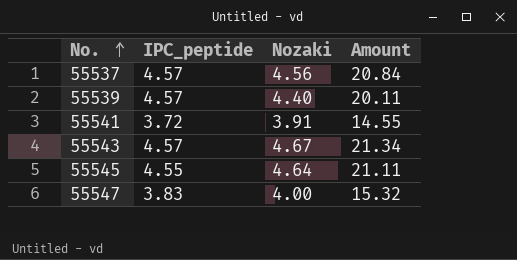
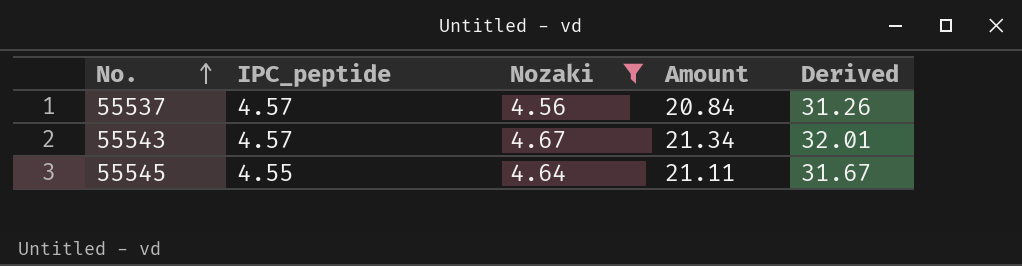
filter: none -> Nozaki >= 4.56
column Derived | formula: none -> [Amount] * 1.5

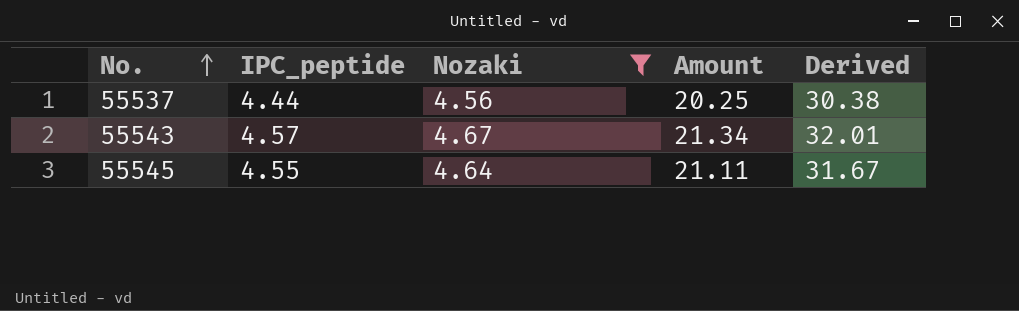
55537 | IPC_peptide: 4.57 -> 4.44
55537 | Amount: 20.84 -> 20.25
55537 | Derived: 31.26 -> 30.38

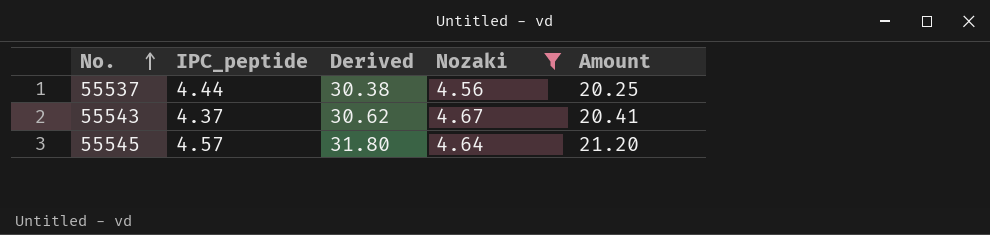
column Derived | position: 5 -> 3
55543 | IPC_peptide: 4.57 -> 4.37
55543 | Derived: 32.01 -> 30.62
55543 | Amount: 21.34 -> 20.41
55545 | IPC_peptide: 4.55 -> 4.57
55545 | Derived: 31.67 -> 31.80
55545 | Amount: 21.11 -> 21.20

